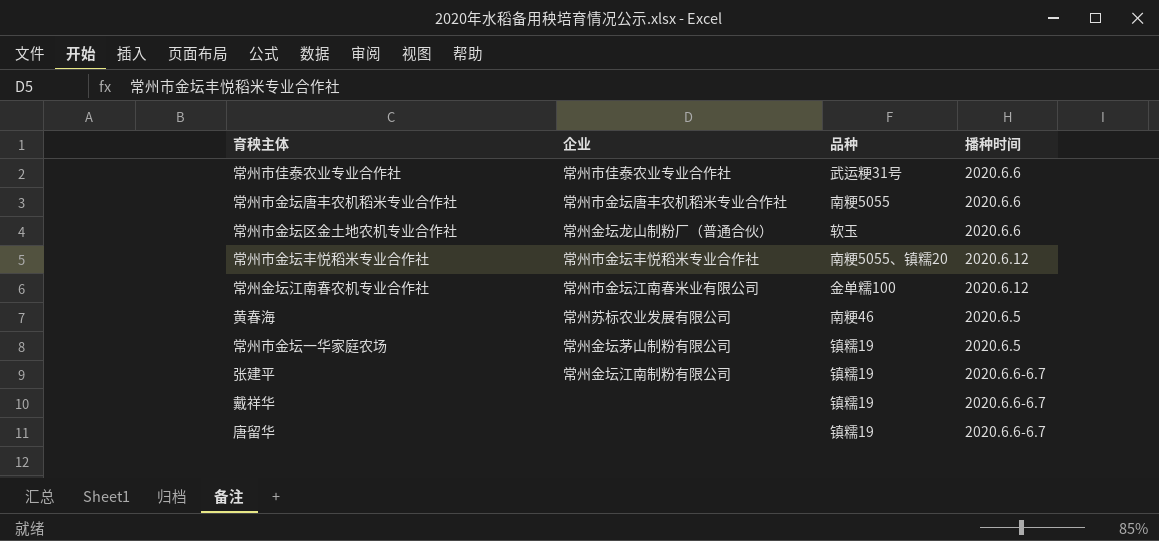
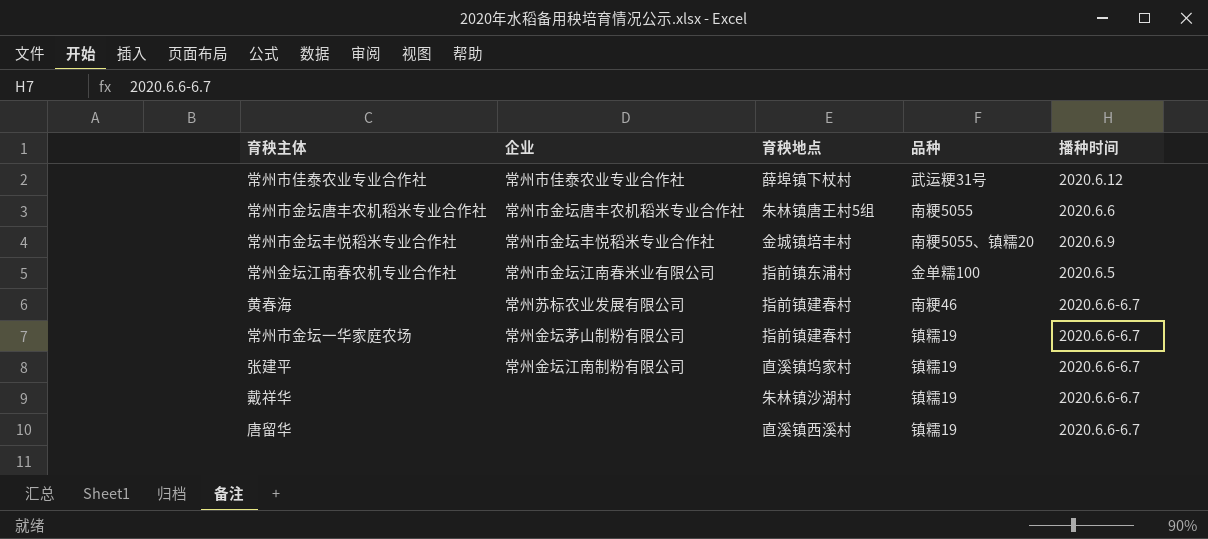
column 育秧地点 | position: none -> 3
row 常州市金坛区金土地农机专业合作社: 常州金坛龙山制粉厂（普通合伙） | 软玉 | 2020.6.6 -> none
常州市佳泰农业专业合作社 | 播种时间: 2020.6.6 -> 2020.6.12
常州市金坛丰悦稻米专业合作社 | 播种时间: 2020.6.12 -> 2020.6.9
常州金坛江南春农机专业合作社 | 播种时间: 2020.6.12 -> 2020.6.5
黄春海 | 播种时间: 2020.6.5 -> 2020.6.6-6.7
常州市金坛一华家庭农场 | 播种时间: 2020.6.5 -> 2020.6.6-6.7

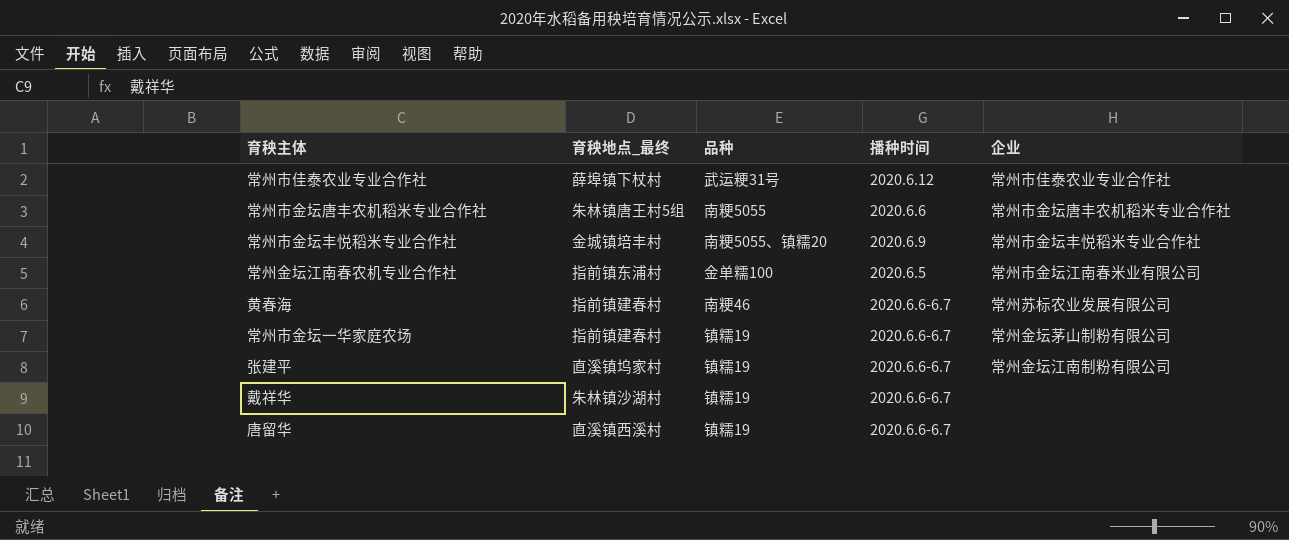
column name: 育秧地点 -> 育秧地点_最终
column 企业 | position: 2 -> 5

